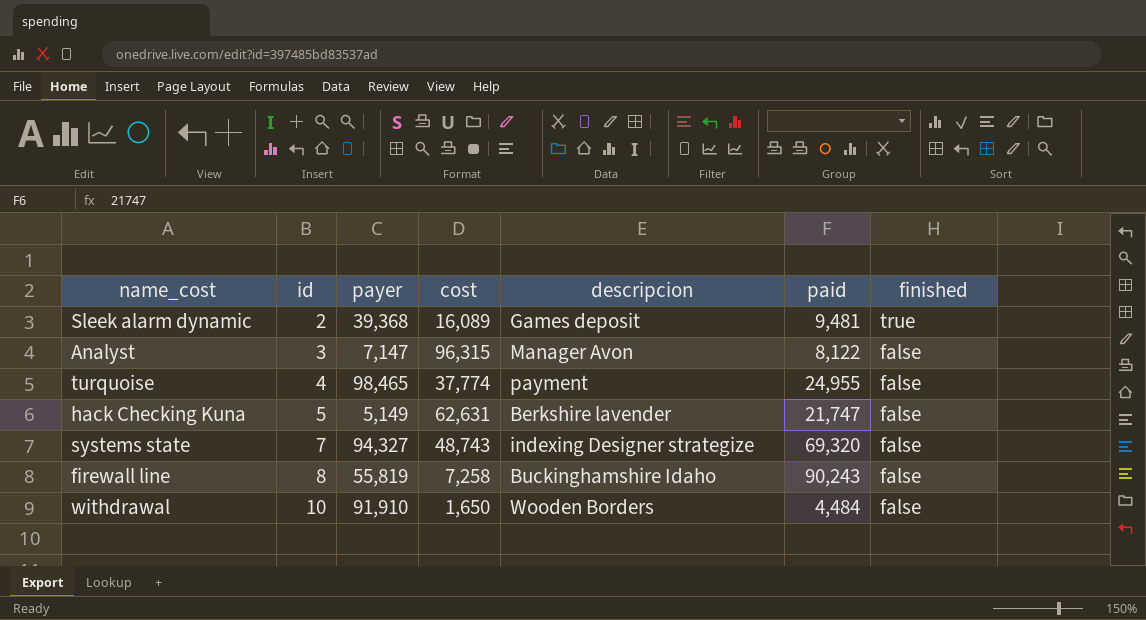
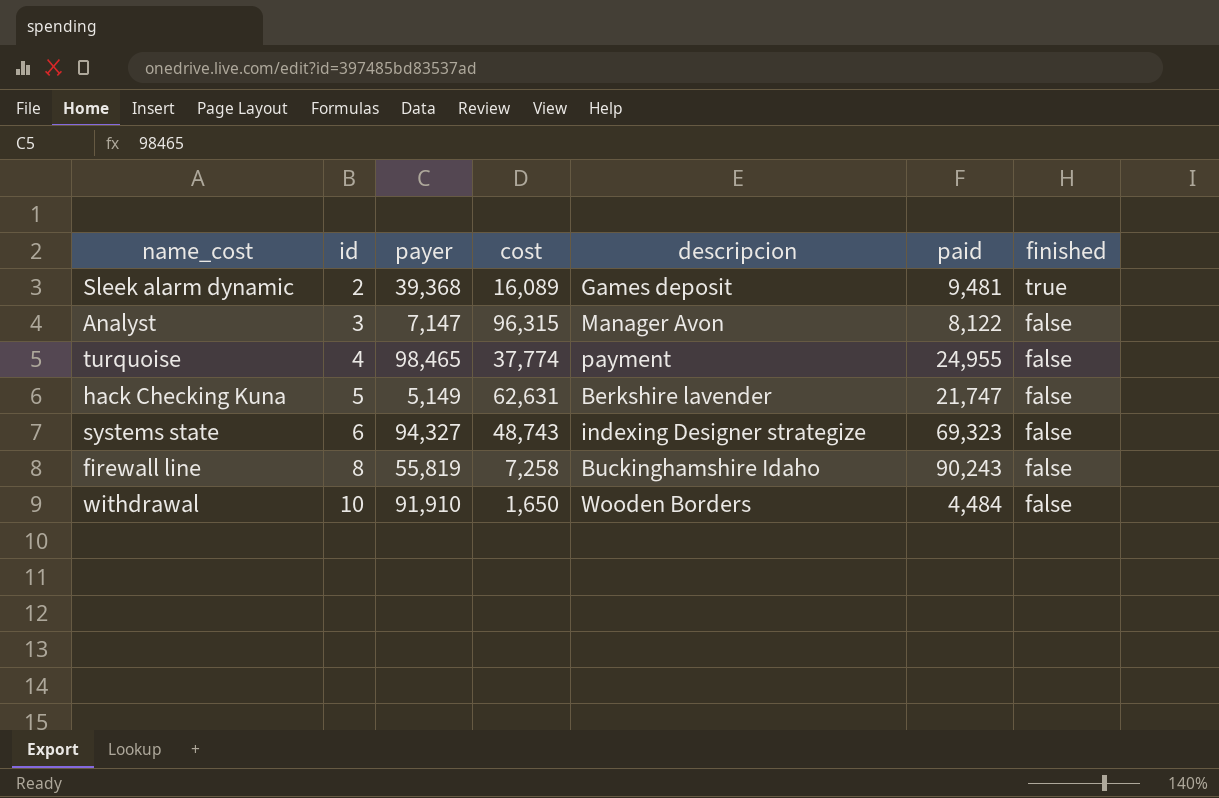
systems state | id: 7 -> 6
systems state | paid: 69,320 -> 69,323

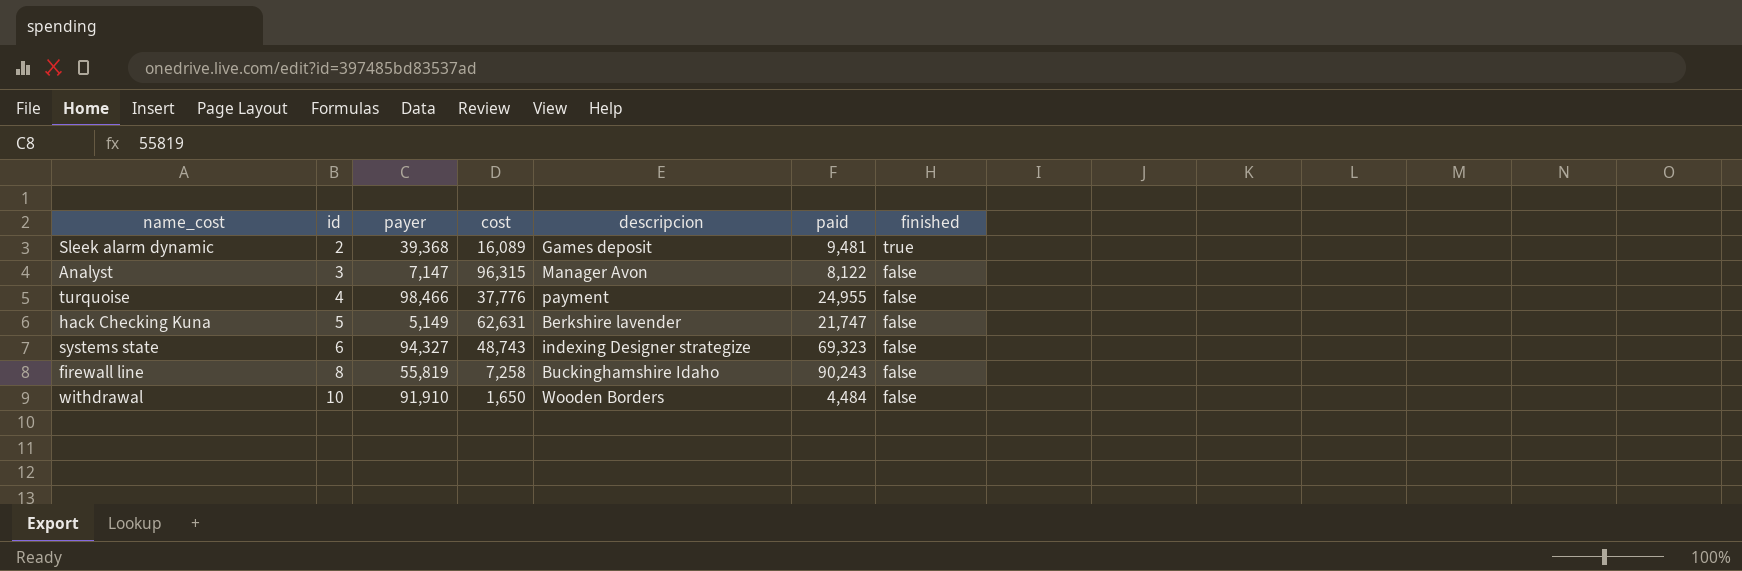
turquoise | payer: 98,465 -> 98,466
turquoise | cost: 37,774 -> 37,776

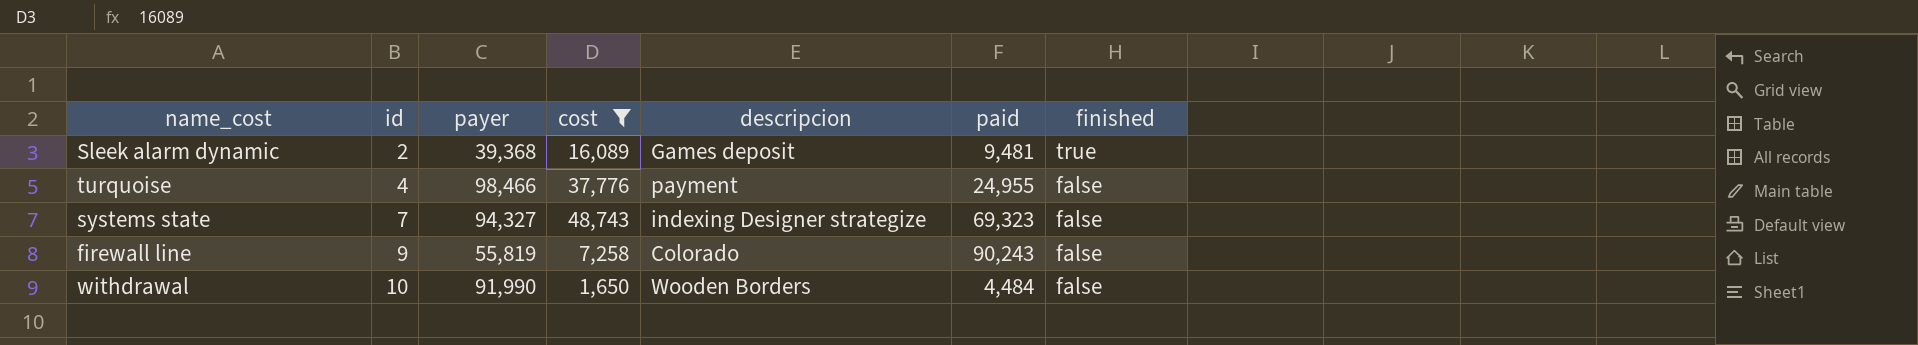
filter: none -> cost <= 48,743
systems state | id: 6 -> 7
firewall line | id: 8 -> 9
firewall line | descripcion: Buckinghamshire Idaho -> Colorado
withdrawal | payer: 91,910 -> 91,990

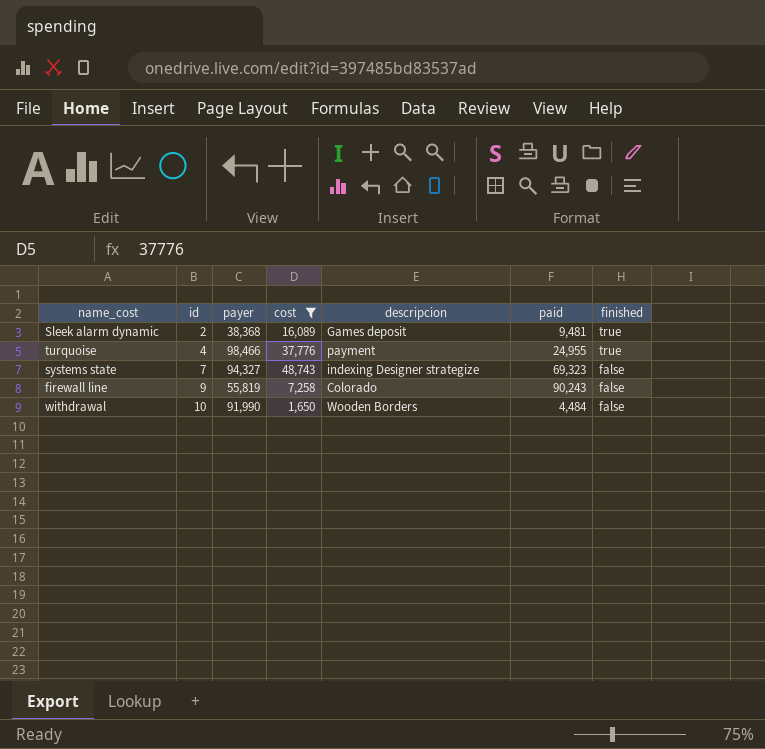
Sleek alarm dynamic | payer: 39,368 -> 38,368
turquoise | finished: false -> true

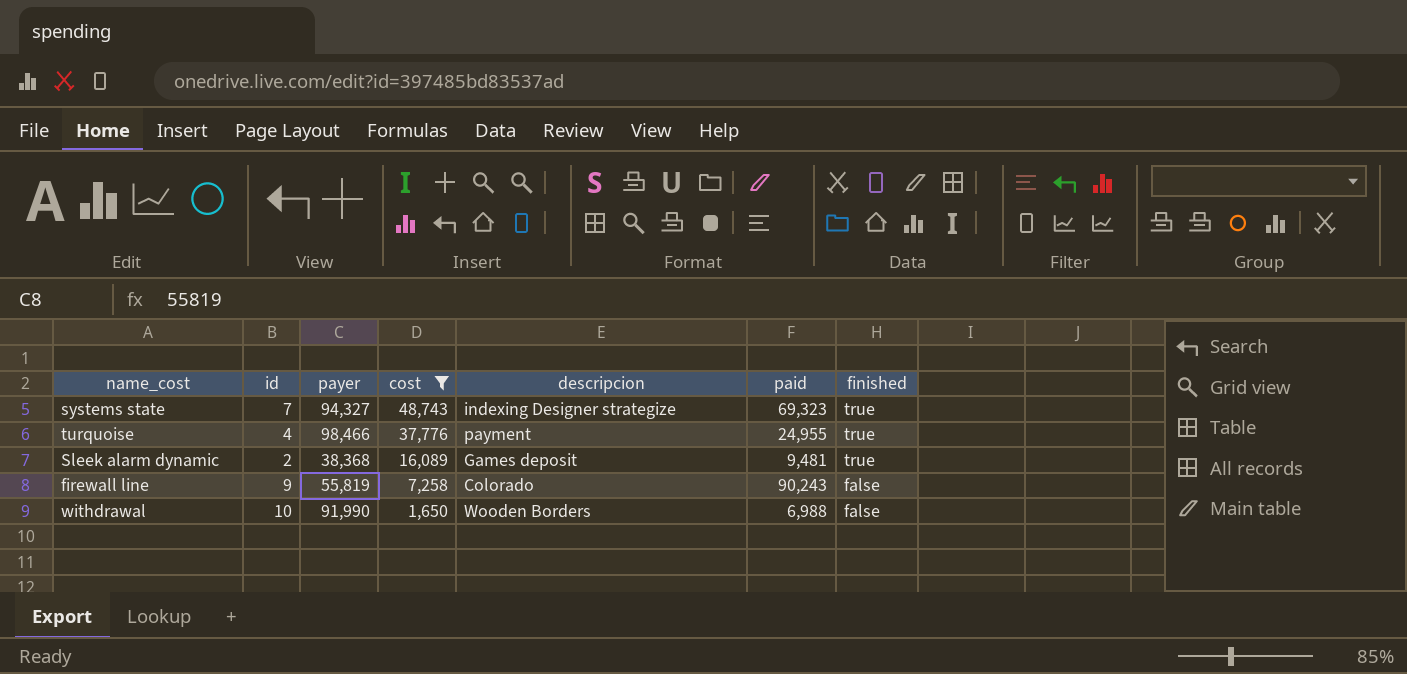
row order: id ascending -> cost descending
systems state | finished: false -> true
withdrawal | paid: 4,484 -> 6,988

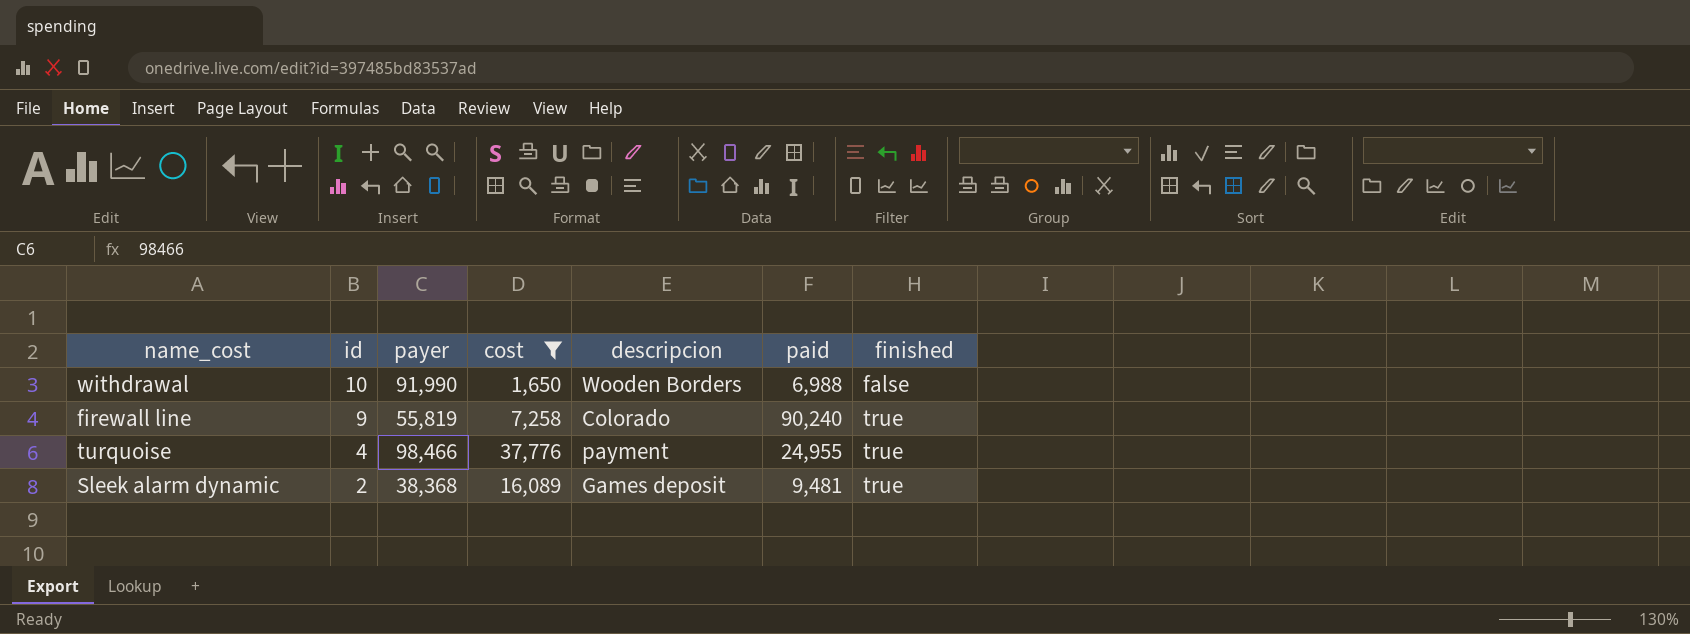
row order: cost descending -> id descending
row systems state: 7 | 94,327 | 48,743 | indexing Designer strategize | 69,323 | true -> none
firewall line | paid: 90,243 -> 90,240
firewall line | finished: false -> true

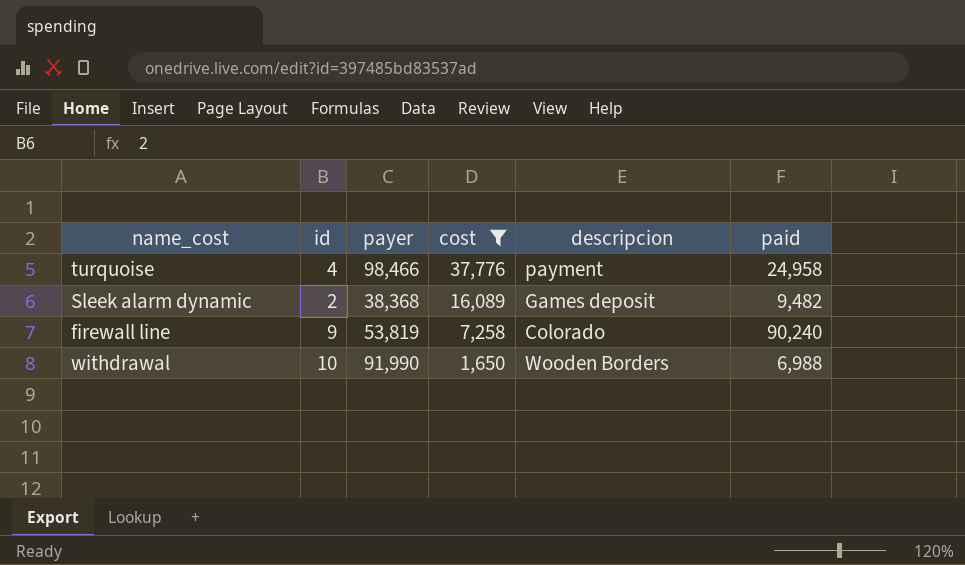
row order: id descending -> cost descending
column finished | position: 7 -> none
turquoise | paid: 24,955 -> 24,958
Sleek alarm dynamic | paid: 9,481 -> 9,482
firewall line | payer: 55,819 -> 53,819

